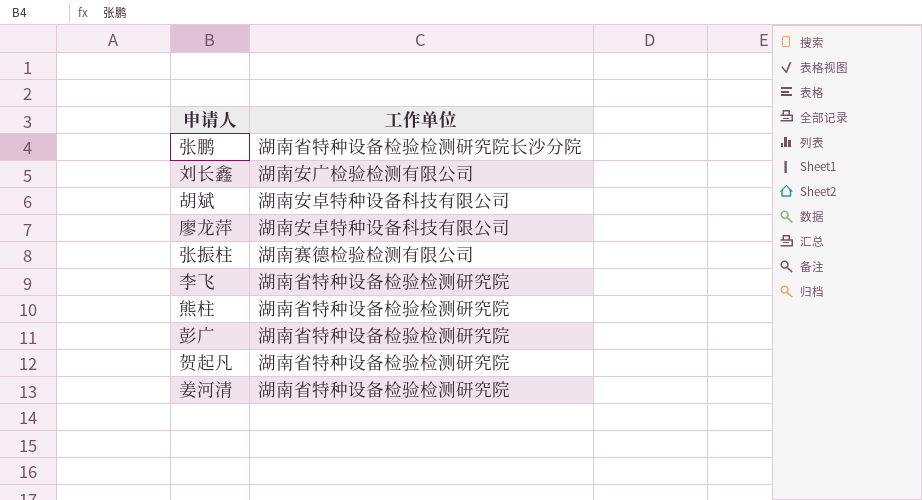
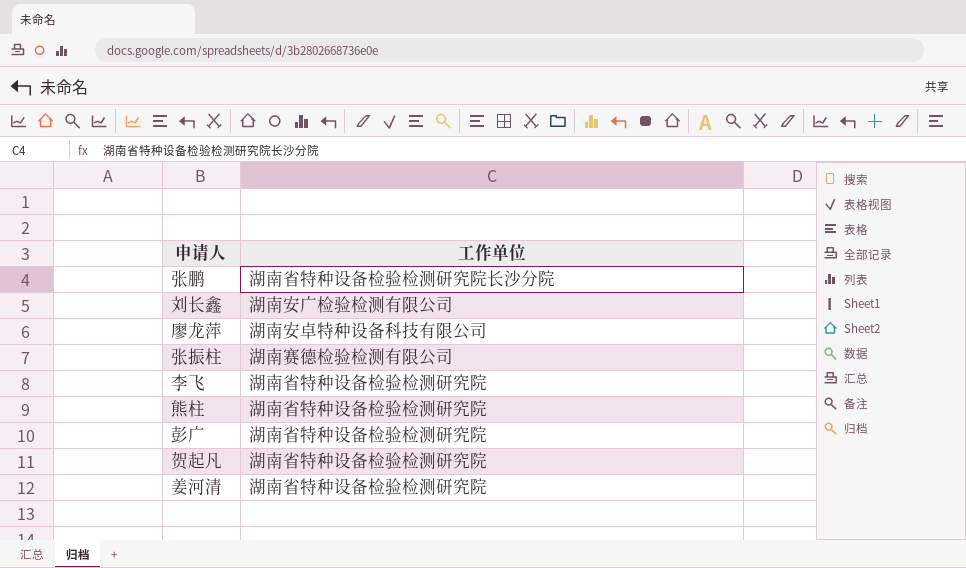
row 胡斌: 湖南安卓特种设备科技有限公司 -> none

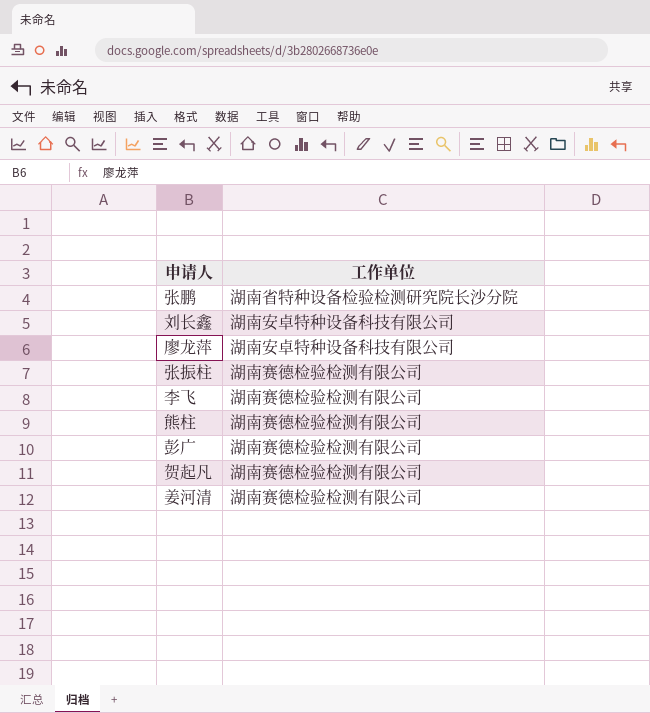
刘长鑫 | 工作单位: 湖南安广检验检测有限公司 -> 湖南安卓特种设备科技有限公司
李飞 | 工作单位: 湖南省特种设备检验检测研究院 -> 湖南赛德检验检测有限公司
熊柱 | 工作单位: 湖南省特种设备检验检测研究院 -> 湖南赛德检验检测有限公司
彭广 | 工作单位: 湖南省特种设备检验检测研究院 -> 湖南赛德检验检测有限公司
贺起凡 | 工作单位: 湖南省特种设备检验检测研究院 -> 湖南赛德检验检测有限公司
姜河清 | 工作单位: 湖南省特种设备检验检测研究院 -> 湖南赛德检验检测有限公司

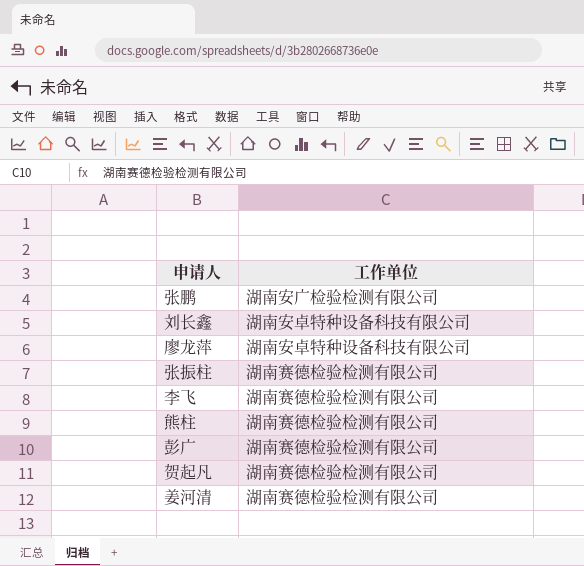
张鹏 | 工作单位: 湖南省特种设备检验检测研究院长沙分院 -> 湖南安广检验检测有限公司

